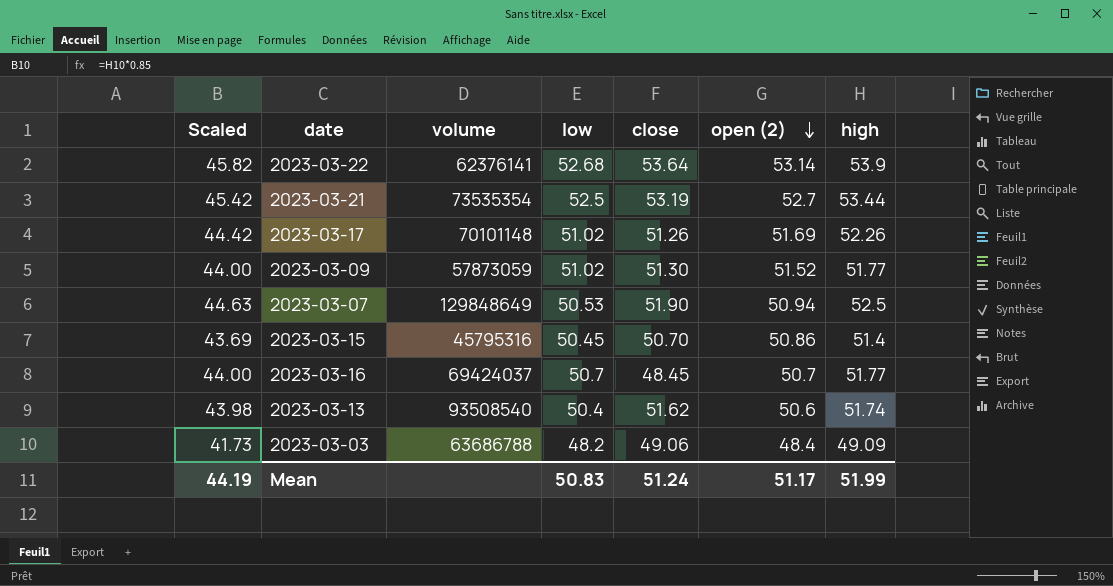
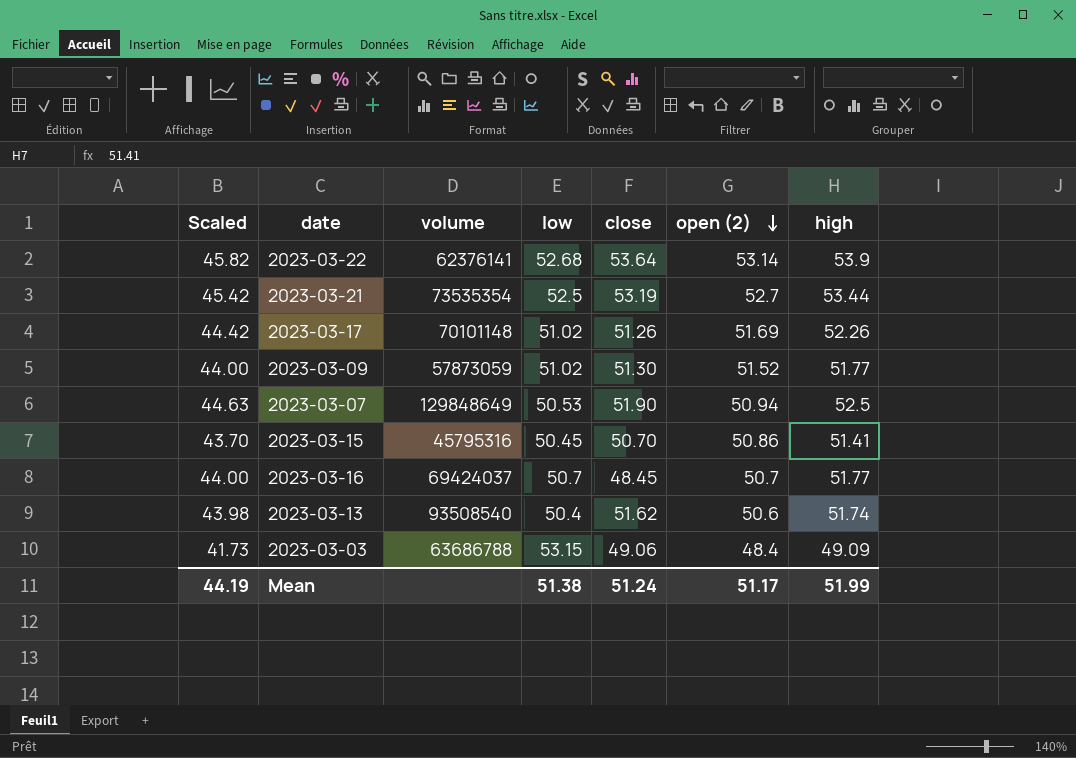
2023-03-15 | Scaled: 43.69 -> 43.70
2023-03-15 | high: 51.4 -> 51.41
2023-03-03 | low: 48.2 -> 53.15
Mean | low: 50.83 -> 51.38

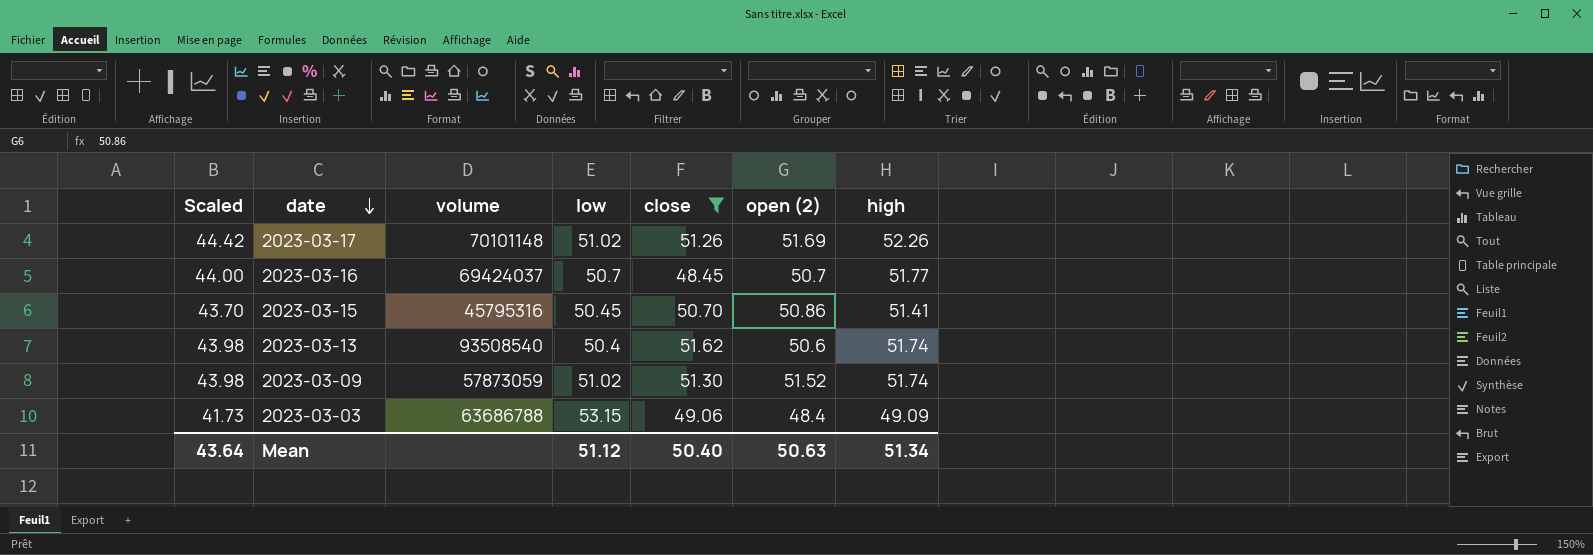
filter: none -> close <= 51.62
row order: open (2) descending -> date descending
2023-03-09 | Scaled: 44.00 -> 43.98
2023-03-09 | high: 51.77 -> 51.74
Mean | Scaled: 44.19 -> 43.64
Mean | low: 51.38 -> 51.12
Mean | close: 51.24 -> 50.40
Mean | open (2): 51.17 -> 50.63
Mean | high: 51.99 -> 51.34

